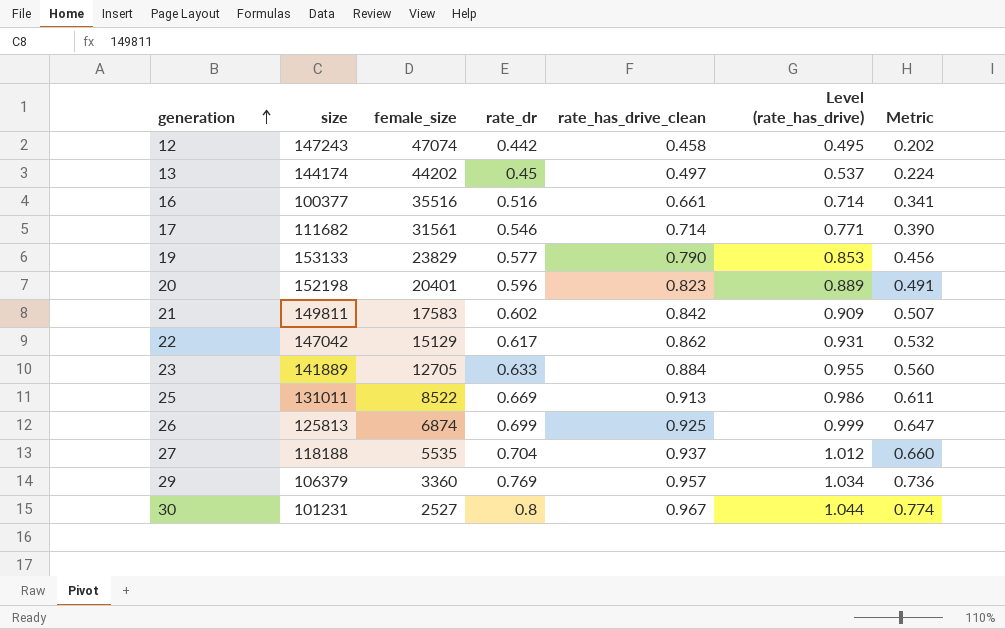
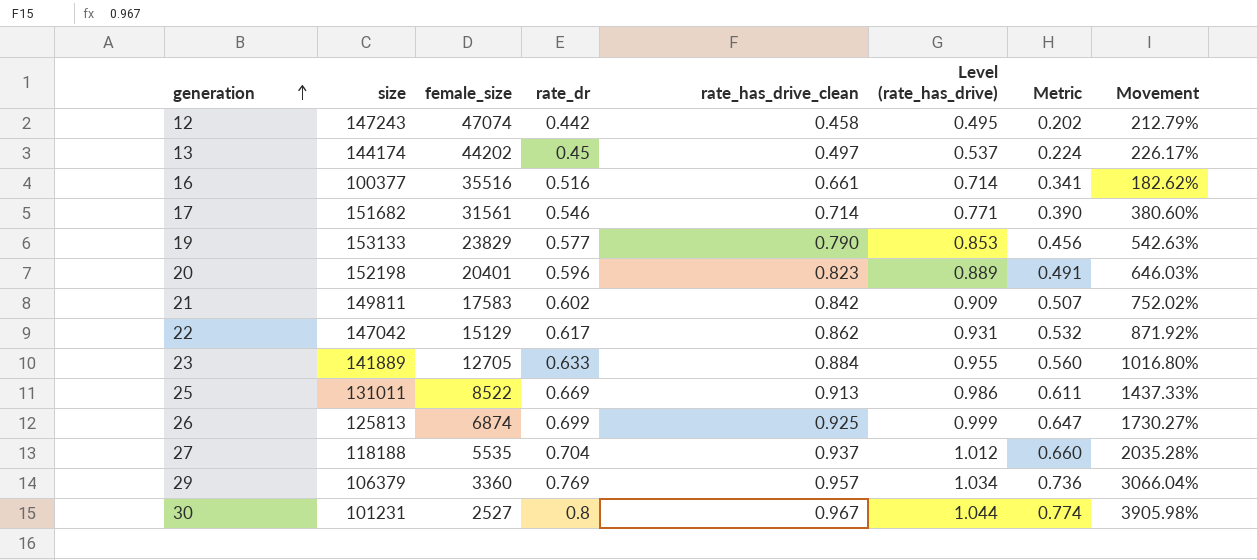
column Movement | formula: none -> ([size] - [female_size]) / [female_size]
17 | size: 111682 -> 151682

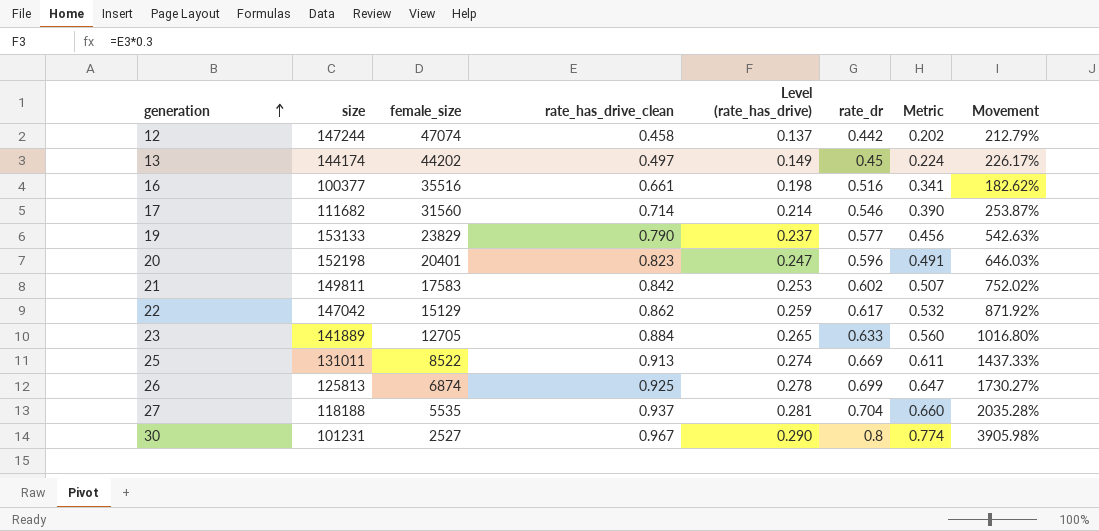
column Level (rate_has_drive) | formula: [rate_has_drive_clean] * 1.08 -> [rate_has_drive_clean] * 0.3
column rate_dr | position: 4 -> 6
row 29: 106379 | 3360 | 0.769 | 0.957 | 1.034 | 0.736 | 3066.04% -> none
12 | size: 147243 -> 147244
17 | size: 151682 -> 111682
17 | female_size: 31561 -> 31560
17 | Movement: 380.60% -> 253.87%

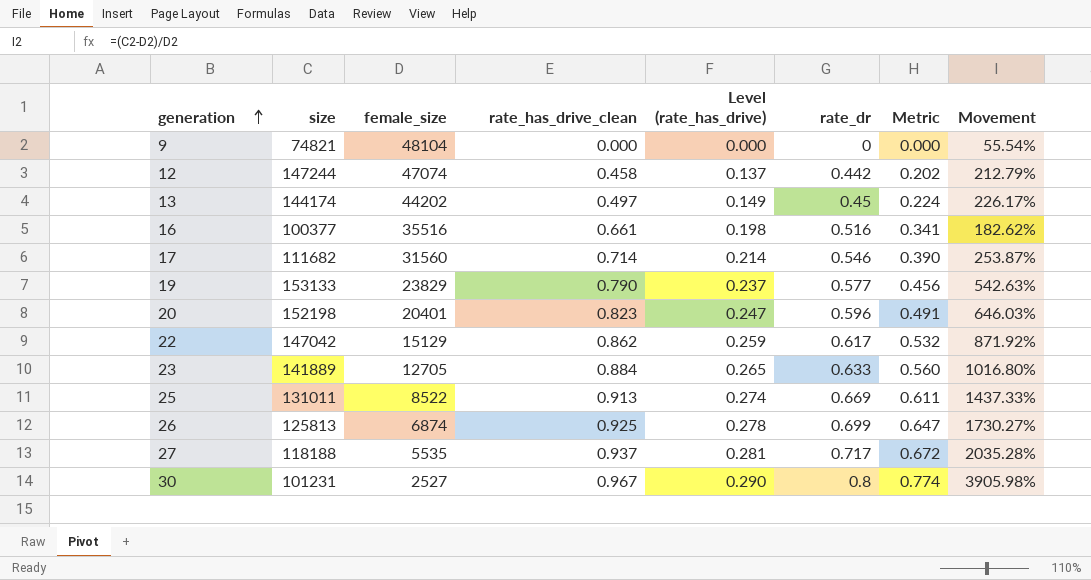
row 21: 149811 | 17583 | 0.842 | 0.253 | 0.602 | 0.507 | 752.02% -> none
row 9: none -> 74821 | 48104 | 0.000 | 0.000 | 0 | 0.000 | 55.54%
27 | rate_dr: 0.704 -> 0.717
27 | Metric: 0.660 -> 0.672

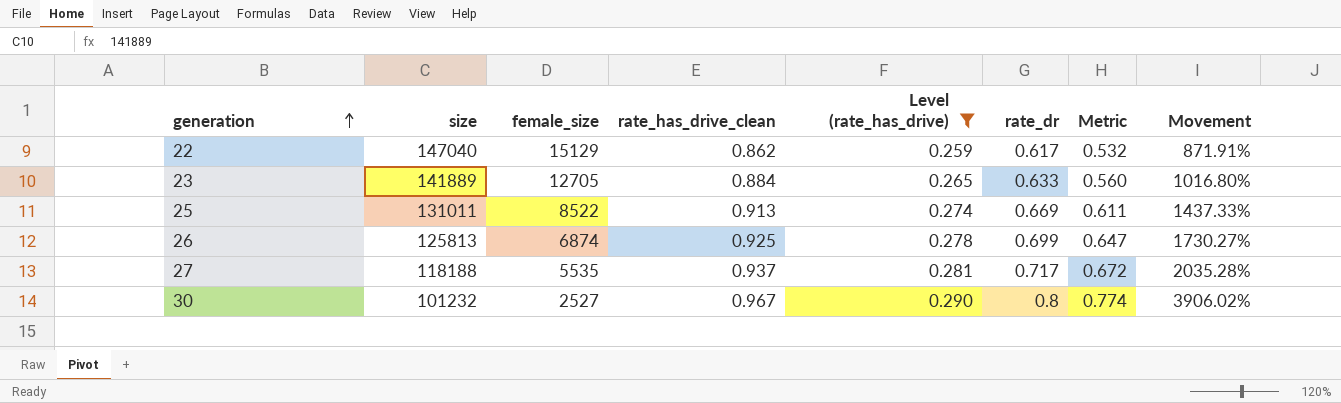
filter: none -> Level (rate_has_drive) >= 0.259
22 | size: 147042 -> 147040
22 | Movement: 871.92% -> 871.91%
30 | size: 101231 -> 101232
30 | Movement: 3905.98% -> 3906.02%

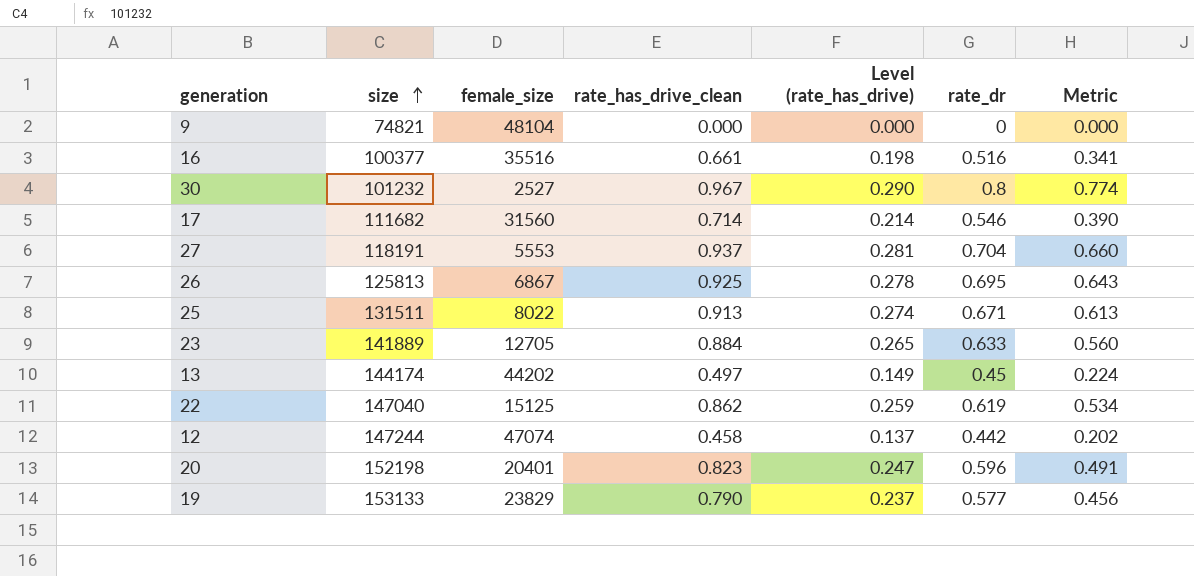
filter: Level (rate_has_drive) >= 0.259 -> none
row order: generation ascending -> size ascending
column Movement | formula: ([size] - [female_size]) / [female_size] -> none
27 | size: 118188 -> 118191
27 | female_size: 5535 -> 5553
27 | rate_dr: 0.717 -> 0.704
27 | Metric: 0.672 -> 0.660
26 | female_size: 6874 -> 6867
26 | rate_dr: 0.699 -> 0.695
26 | Metric: 0.647 -> 0.643
25 | size: 131011 -> 131511
25 | female_size: 8522 -> 8022
25 | rate_dr: 0.669 -> 0.671
25 | Metric: 0.611 -> 0.613
22 | female_size: 15129 -> 15125
22 | rate_dr: 0.617 -> 0.619
22 | Metric: 0.532 -> 0.534

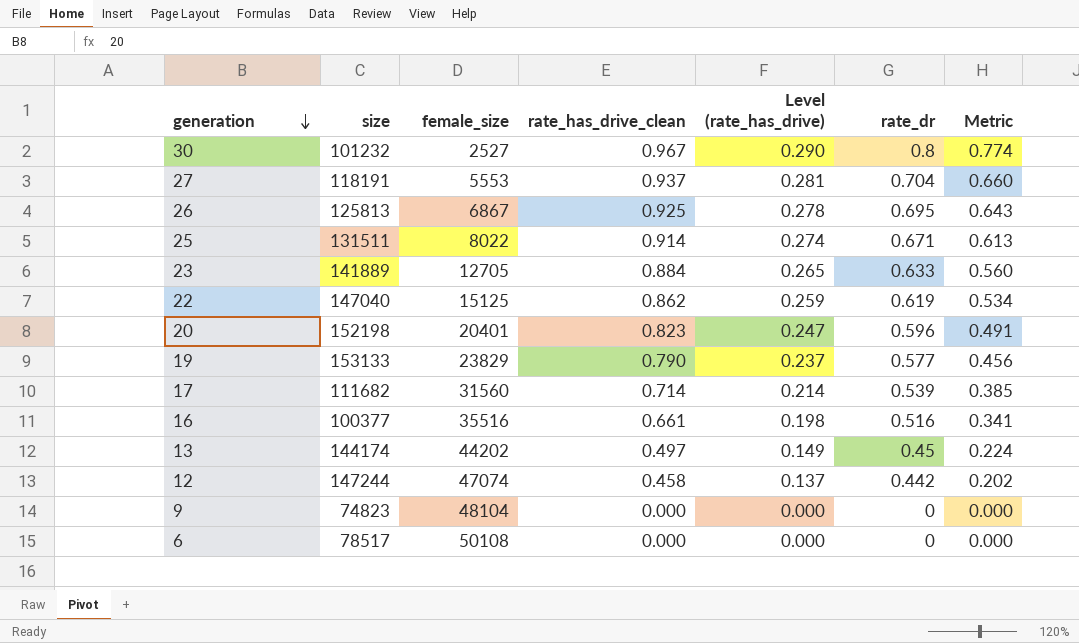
row order: size ascending -> generation descending
25 | rate_has_drive_clean: 0.913 -> 0.914
17 | rate_dr: 0.546 -> 0.539
17 | Metric: 0.390 -> 0.385
9 | size: 74821 -> 74823
row 6: none -> 78517 | 50108 | 0.000 | 0.000 | 0 | 0.000

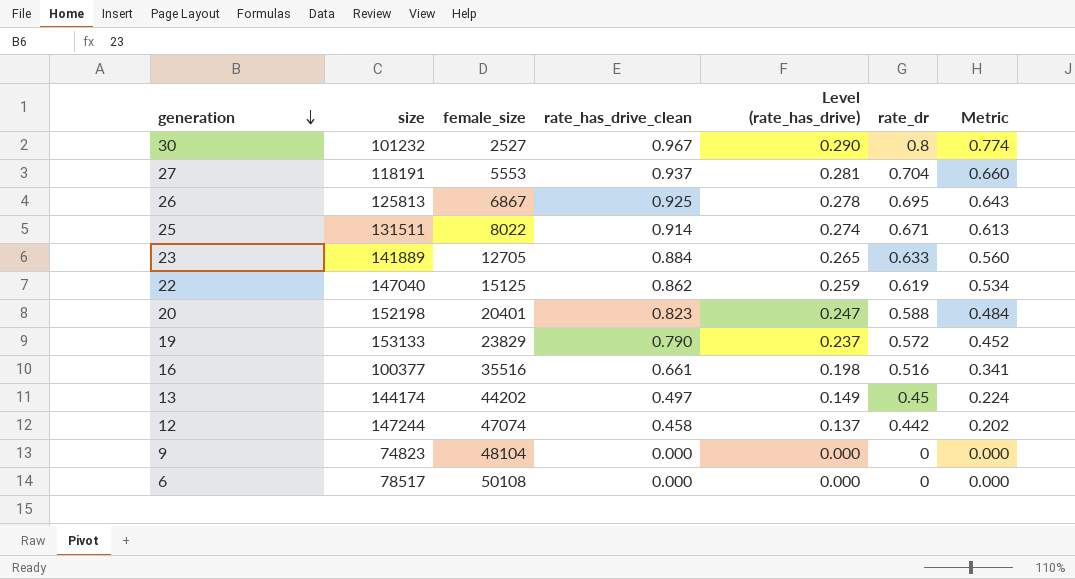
row 17: 111682 | 31560 | 0.714 | 0.214 | 0.539 | 0.385 -> none
20 | rate_dr: 0.596 -> 0.588
20 | Metric: 0.491 -> 0.484
19 | rate_dr: 0.577 -> 0.572
19 | Metric: 0.456 -> 0.452

